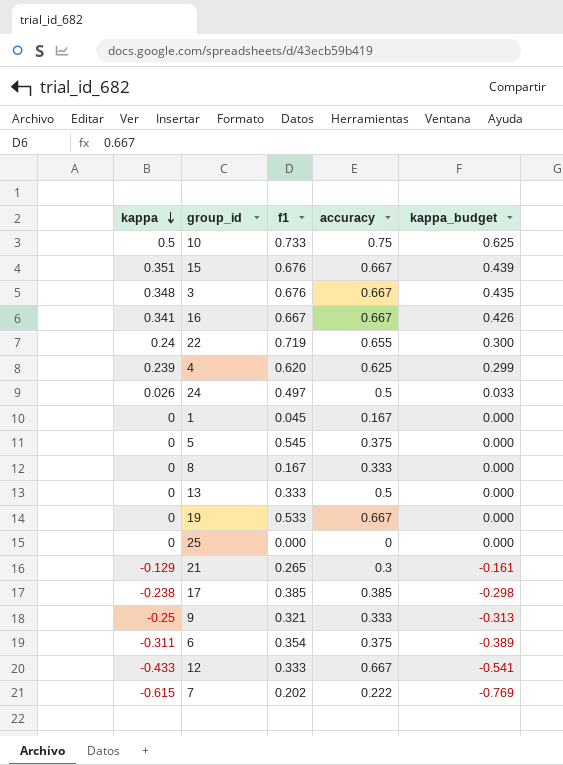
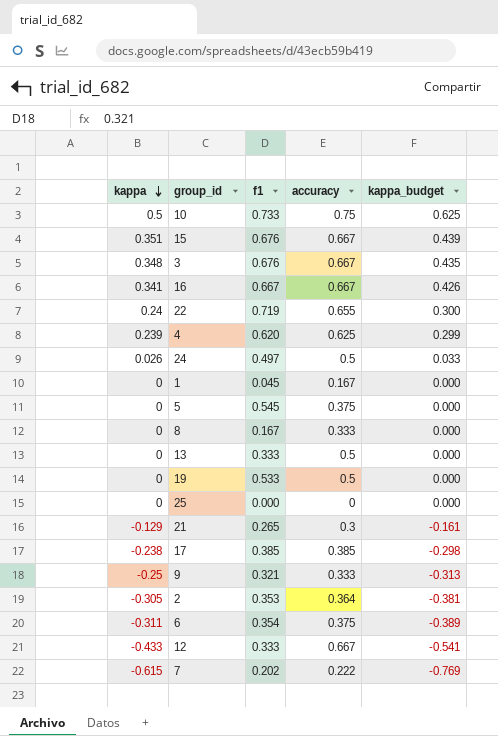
19 | accuracy: 0.667 -> 0.5
row 2: none -> -0.305 | 0.353 | 0.364 | -0.381

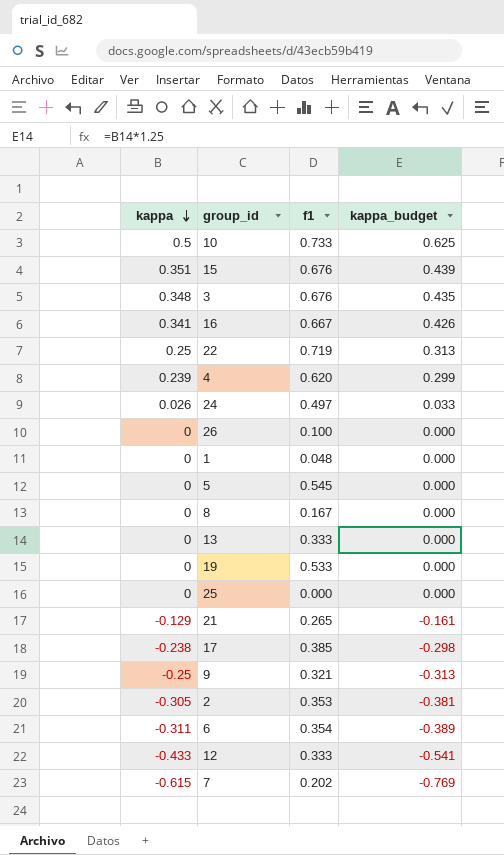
column accuracy | position: 4 -> none
22 | kappa: 0.24 -> 0.25
22 | kappa_budget: 0.300 -> 0.313
row 26: none -> 0 | 0.100 | 0.000
1 | f1: 0.045 -> 0.048

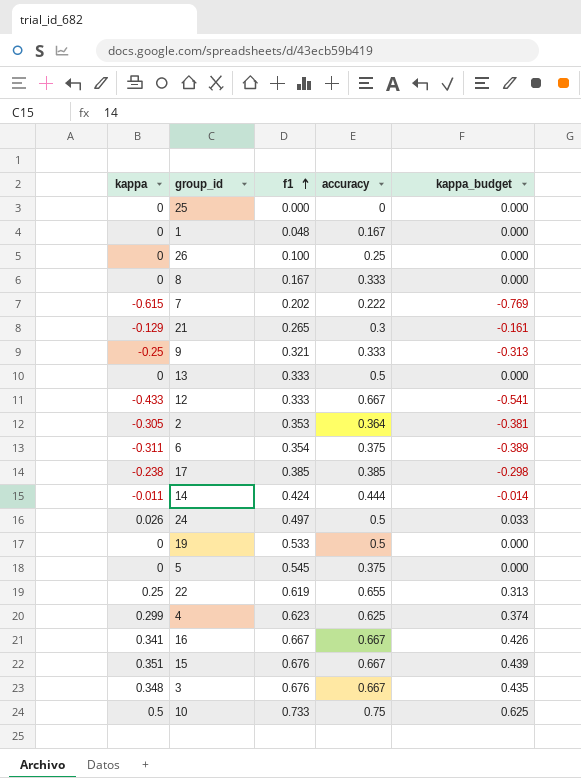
row order: kappa descending -> f1 ascending
column accuracy | position: none -> 4
row 14: none -> -0.011 | 0.424 | 0.444 | -0.014
22 | f1: 0.719 -> 0.619
4 | kappa: 0.239 -> 0.299
4 | f1: 0.620 -> 0.623
4 | kappa_budget: 0.299 -> 0.374

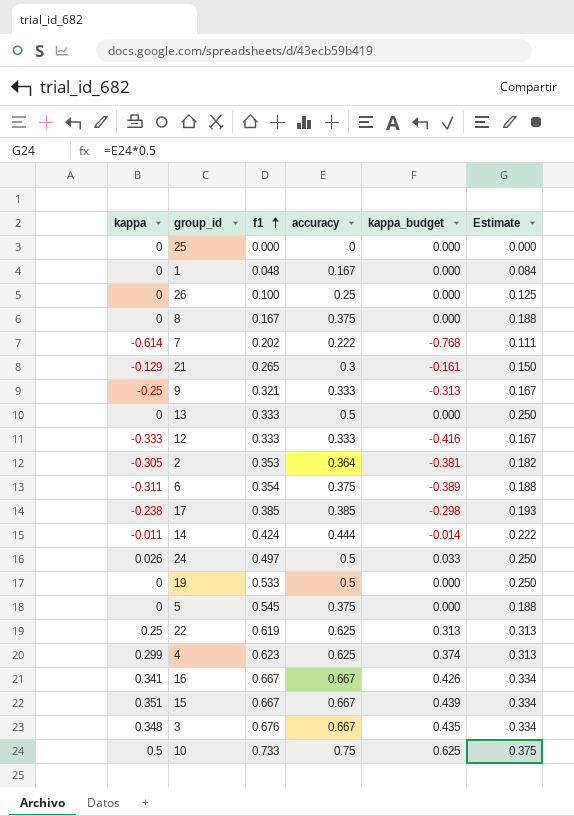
column Estimate | formula: none -> [accuracy] * 0.5
8 | accuracy: 0.333 -> 0.375
7 | kappa: -0.615 -> -0.614
7 | kappa_budget: -0.769 -> -0.768
12 | kappa: -0.433 -> -0.333
12 | accuracy: 0.667 -> 0.333
12 | kappa_budget: -0.541 -> -0.416
22 | accuracy: 0.655 -> 0.625
15 | f1: 0.676 -> 0.667

